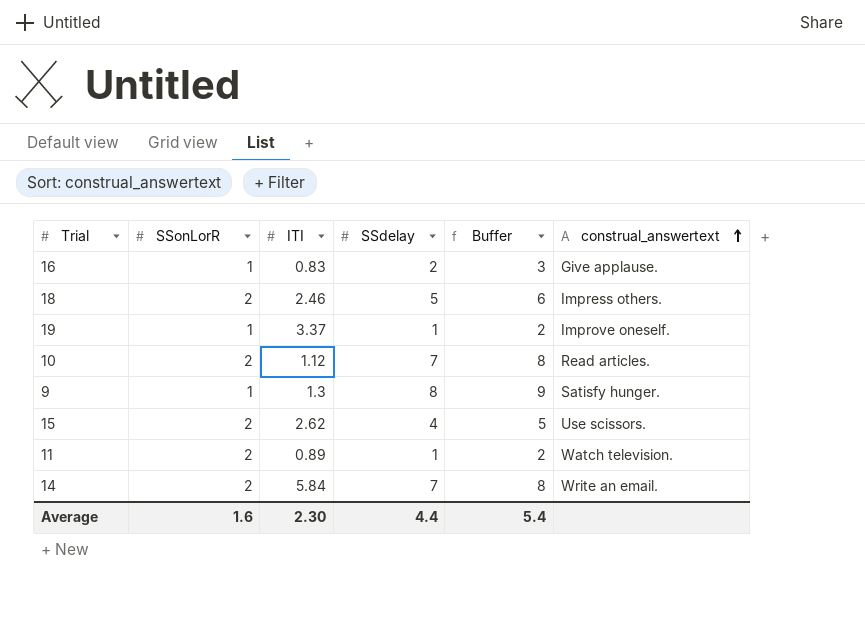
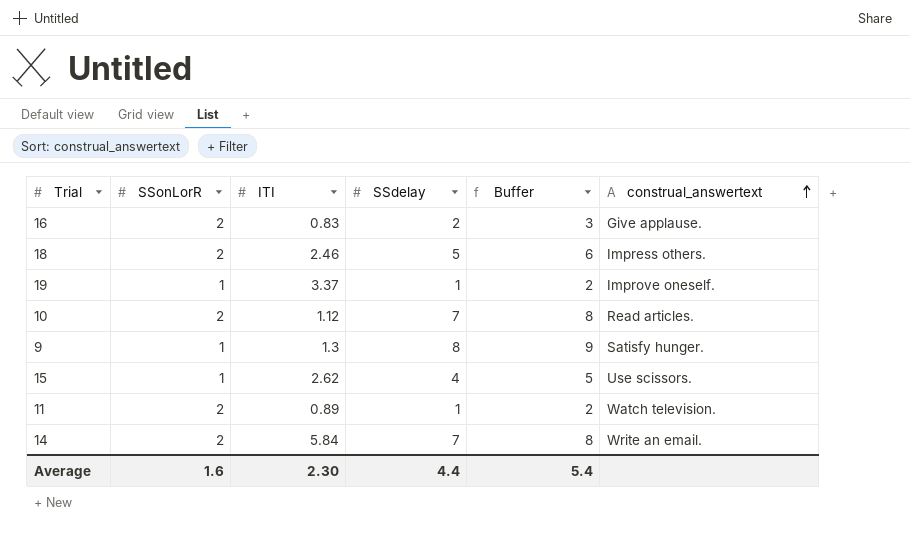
16 | SSonLorR: 1 -> 2
15 | SSonLorR: 2 -> 1

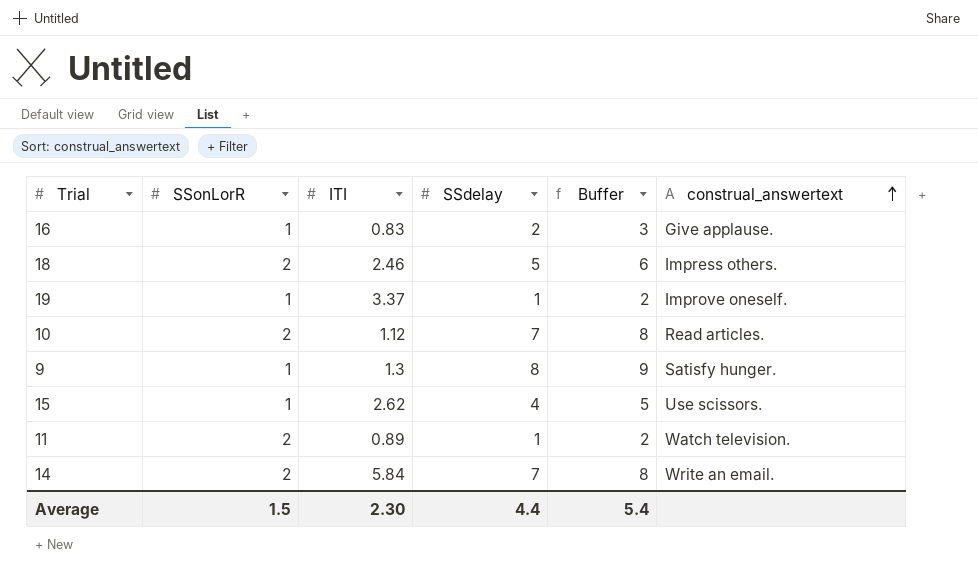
16 | SSonLorR: 2 -> 1
Average | SSonLorR: 1.6 -> 1.5

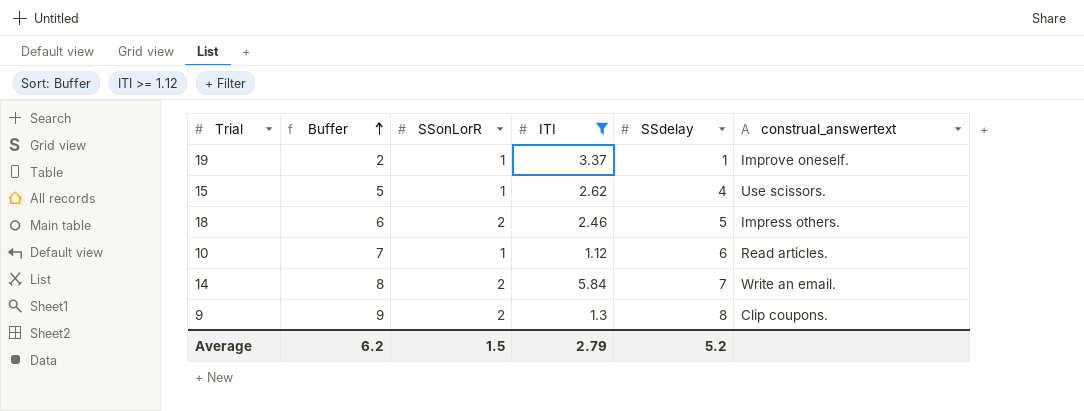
filter: none -> ITI >= 1.12
row order: construal_answertext ascending -> Buffer ascending
column Buffer | position: 5 -> 2
10 | Buffer: 8 -> 7
10 | SSonLorR: 2 -> 1
10 | SSdelay: 7 -> 6
9 | SSonLorR: 1 -> 2
9 | construal_answertext: Satisfy hunger. -> Clip coupons.
Average | Buffer: 5.4 -> 6.2
Average | ITI: 2.30 -> 2.79
Average | SSdelay: 4.4 -> 5.2

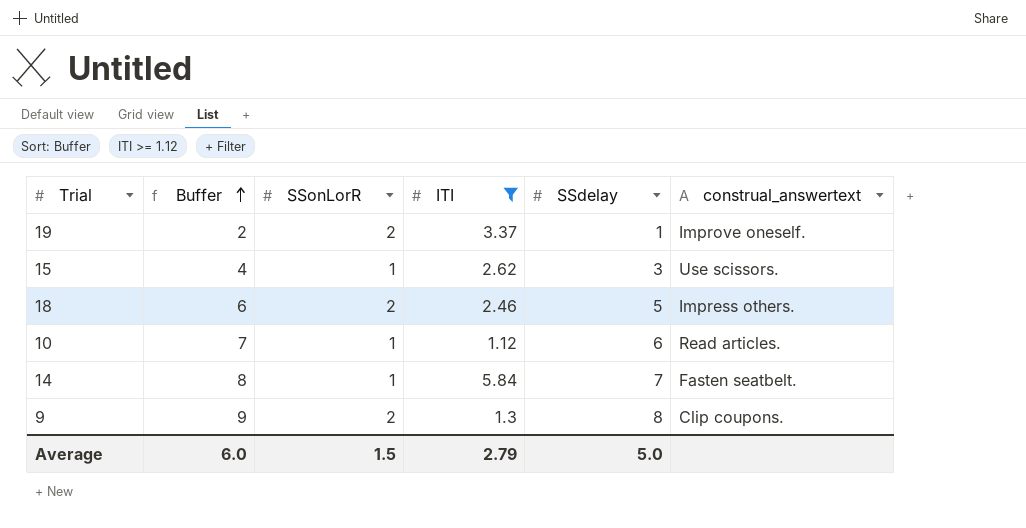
19 | SSonLorR: 1 -> 2
15 | Buffer: 5 -> 4
15 | SSdelay: 4 -> 3
14 | SSonLorR: 2 -> 1
14 | construal_answertext: Write an email. -> Fasten seatbelt.
Average | Buffer: 6.2 -> 6.0
Average | SSdelay: 5.2 -> 5.0

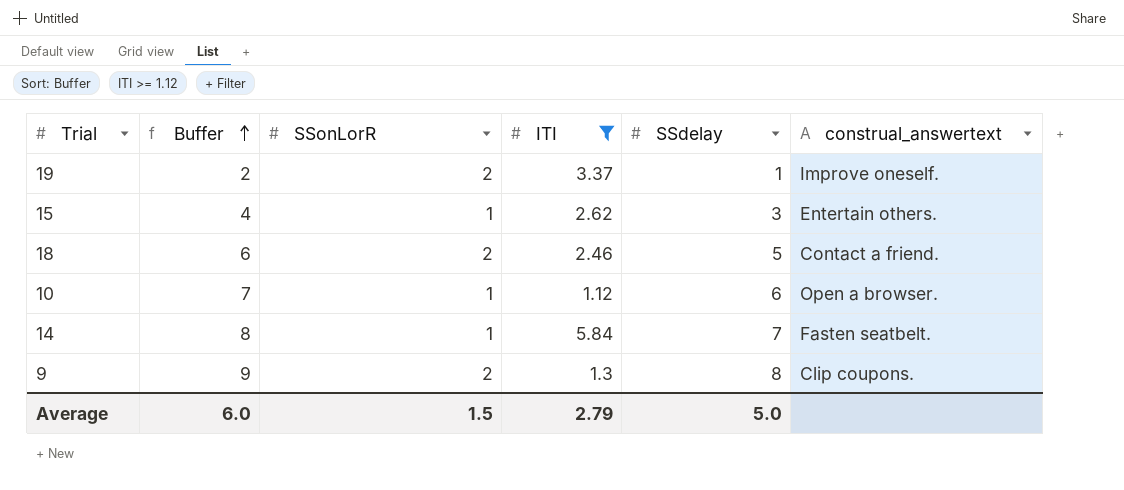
15 | construal_answertext: Use scissors. -> Entertain others.
18 | construal_answertext: Impress others. -> Contact a friend.
10 | construal_answertext: Read articles. -> Open a browser.

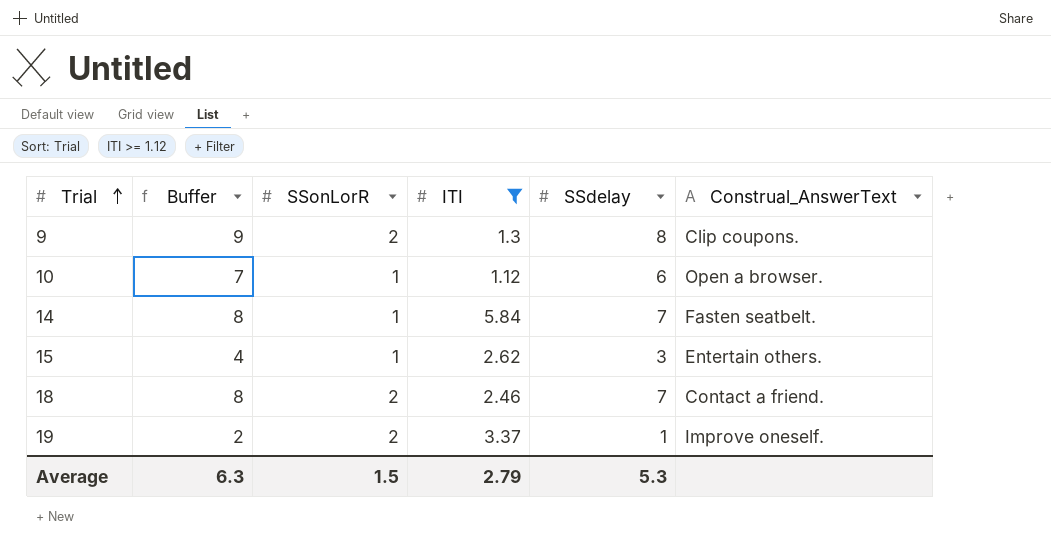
row order: Buffer ascending -> Trial ascending
column name: construal_answertext -> Construal_AnswerText
18 | Buffer: 6 -> 8
18 | SSdelay: 5 -> 7
Average | Buffer: 6.0 -> 6.3
Average | SSdelay: 5.0 -> 5.3

